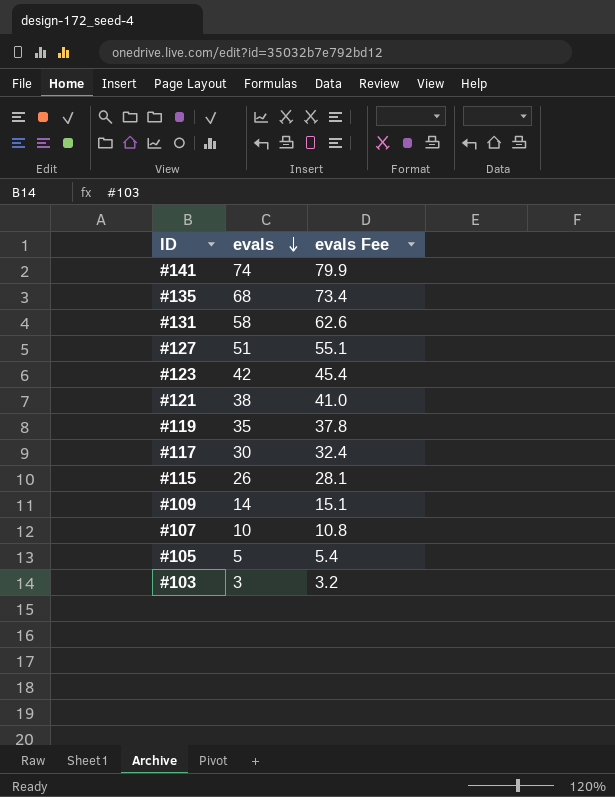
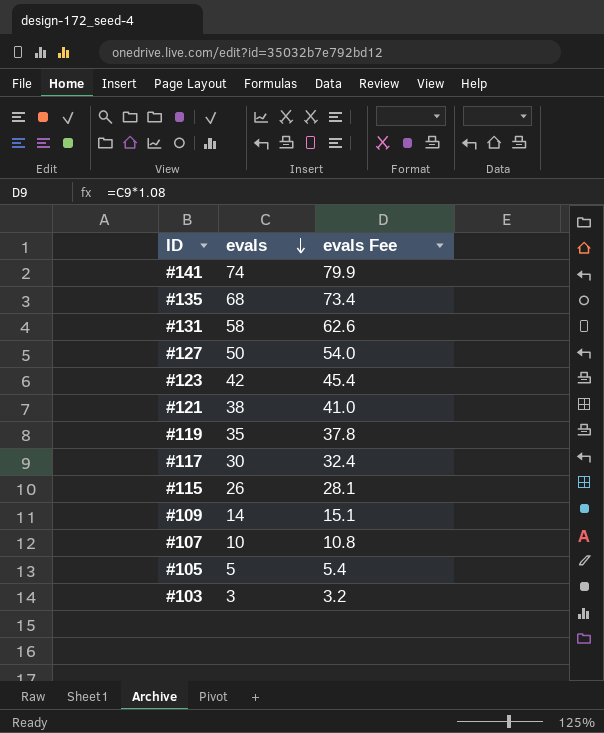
#127 | evals: 51 -> 50
#127 | evals Fee: 55.1 -> 54.0

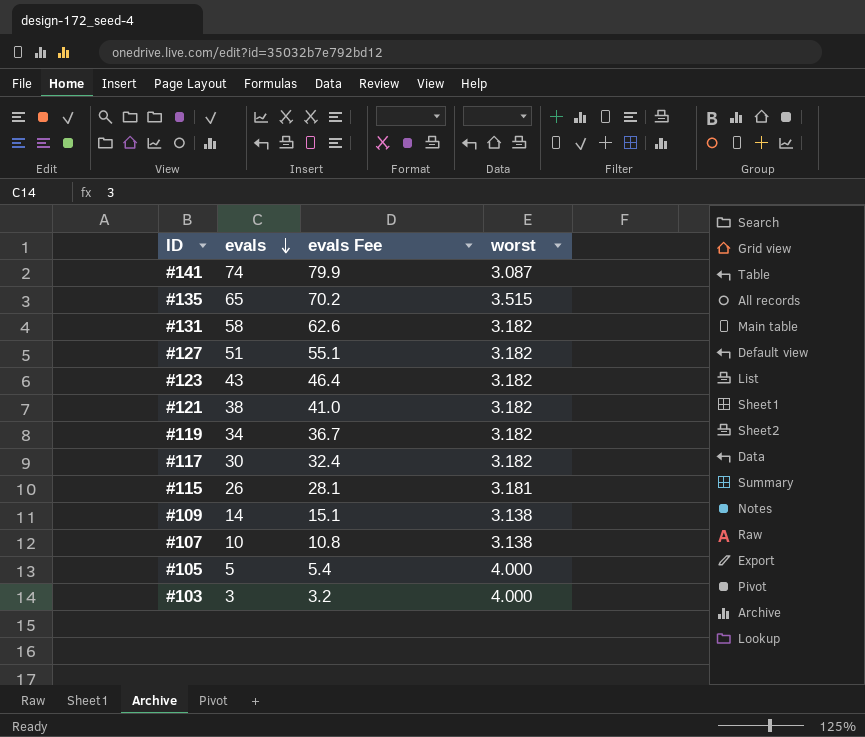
column worst | position: none -> 4
#135 | evals: 68 -> 65
#135 | evals Fee: 73.4 -> 70.2
#127 | evals: 50 -> 51
#127 | evals Fee: 54.0 -> 55.1
#123 | evals: 42 -> 43
#123 | evals Fee: 45.4 -> 46.4
#119 | evals: 35 -> 34
#119 | evals Fee: 37.8 -> 36.7

